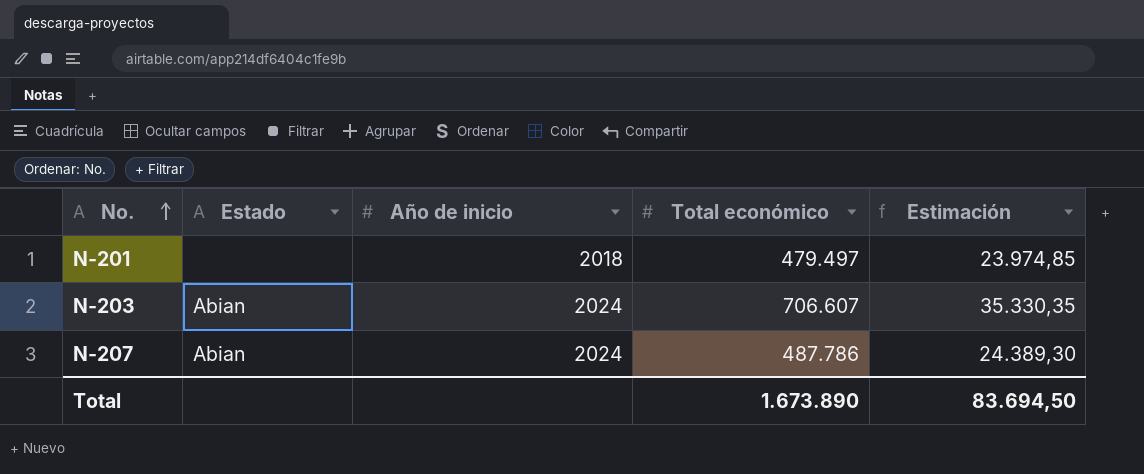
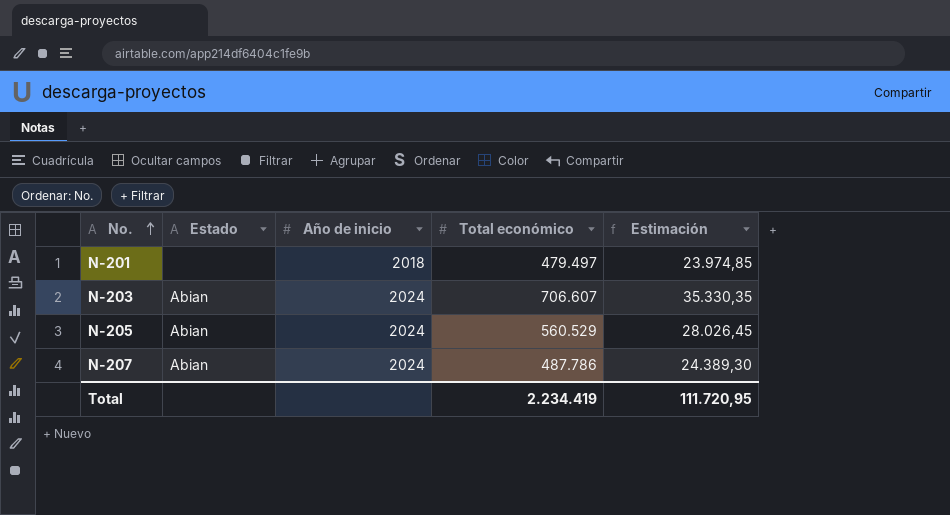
row N-205: none -> Abian | 2024 | 560.529 | 28.026,45
Total | Total económico: 1.673.890 -> 2.234.419
Total | Estimación: 83.694,50 -> 111.720,95

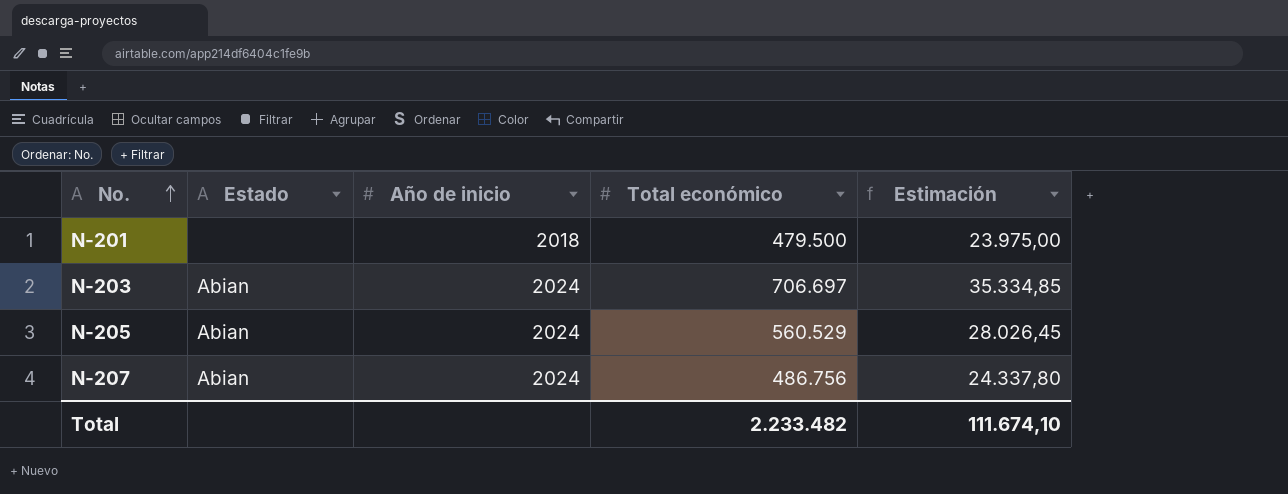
N-201 | Total económico: 479.497 -> 479.500
N-201 | Estimación: 23.974,85 -> 23.975,00
N-203 | Total económico: 706.607 -> 706.697
N-203 | Estimación: 35.330,35 -> 35.334,85
N-207 | Total económico: 487.786 -> 486.756
N-207 | Estimación: 24.389,30 -> 24.337,80
Total | Total económico: 2.234.419 -> 2.233.482
Total | Estimación: 111.720,95 -> 111.674,10

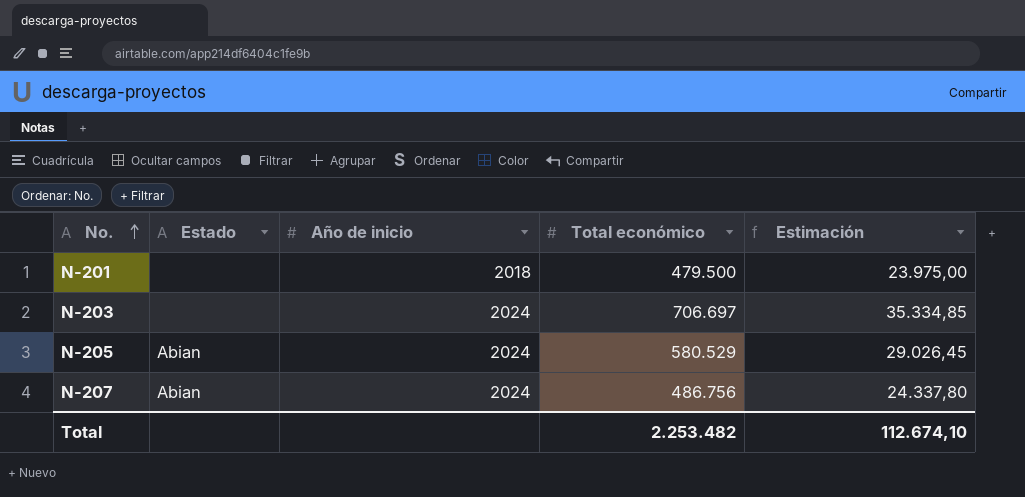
N-203 | Estado: Abian -> none
N-205 | Total económico: 560.529 -> 580.529
N-205 | Estimación: 28.026,45 -> 29.026,45
Total | Total económico: 2.233.482 -> 2.253.482
Total | Estimación: 111.674,10 -> 112.674,10

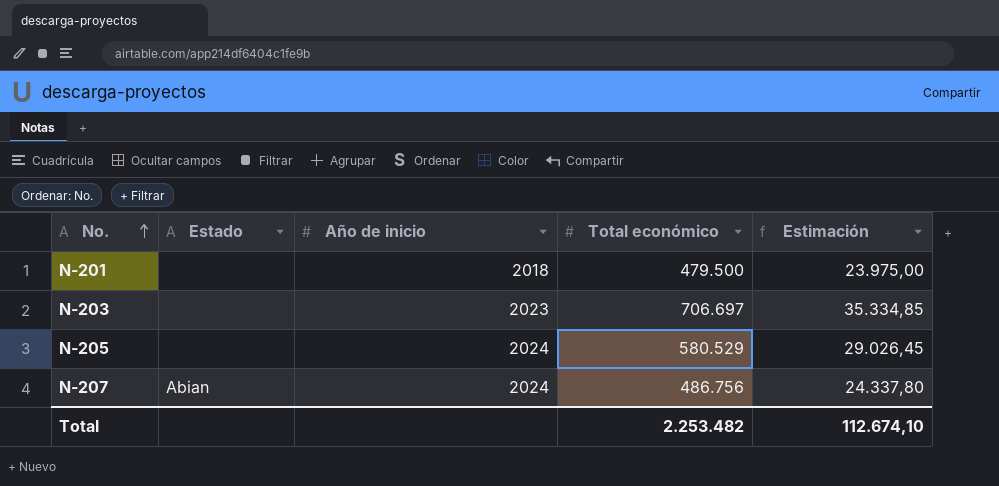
N-203 | Año de inicio: 2024 -> 2023
N-205 | Estado: Abian -> none

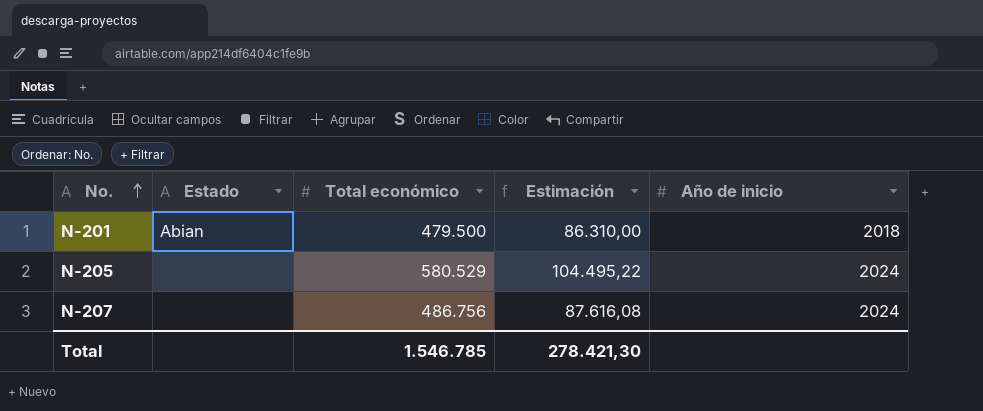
column Estimación | formula: [Total económico] * 0,05 -> [Total económico] * 0,18
column Año de inicio | position: 3 -> 5
row N-203: none | 2023 | 706.697 | 35.334,85 -> none
N-201 | Estado: none -> Abian
N-207 | Estado: Abian -> none
Total | Total económico: 2.253.482 -> 1.546.785
Total | Estimación: 112.674,10 -> 278.421,30

